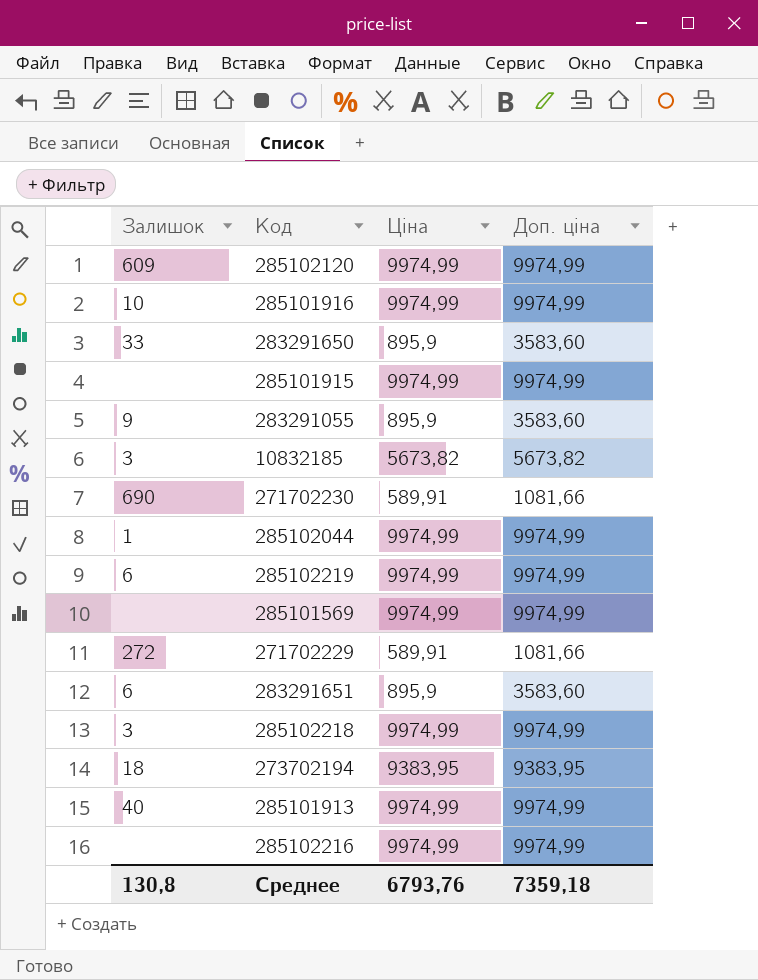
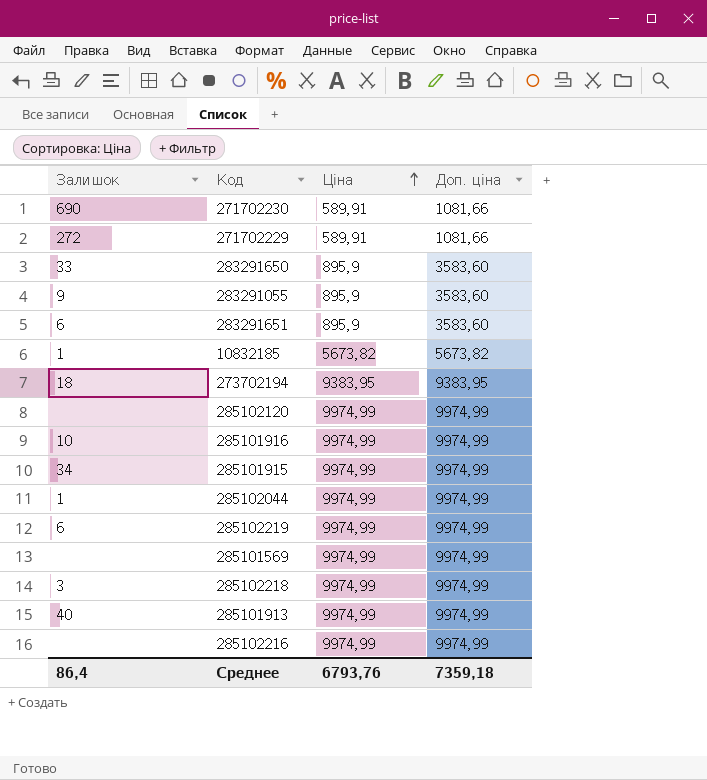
row order: none -> Ціна ascending
10832185 | Залишок: 3 -> 1
285102120 | Залишок: 609 -> none
285101915 | Залишок: none -> 34
Среднее | Залишок: 130,8 -> 86,4

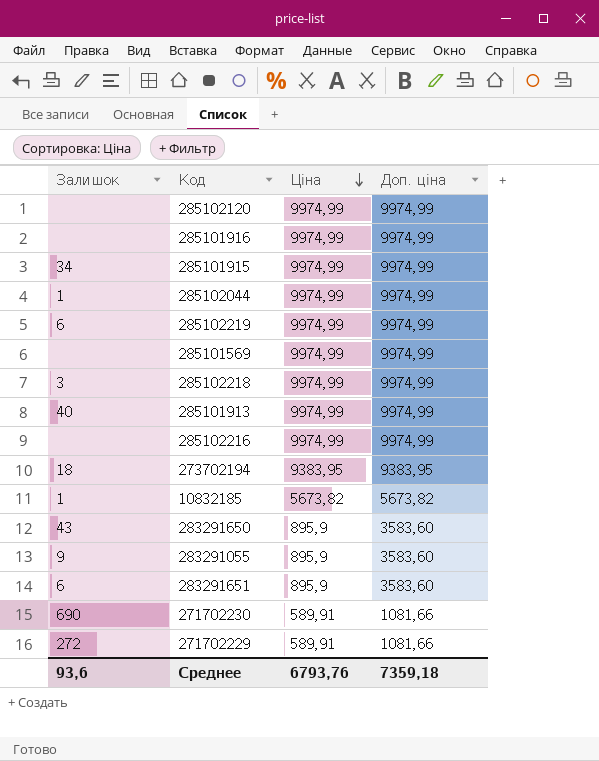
row order: Ціна ascending -> Ціна descending
285101916 | Залишок: 10 -> none
283291650 | Залишок: 33 -> 43
Среднее | Залишок: 86,4 -> 93,6

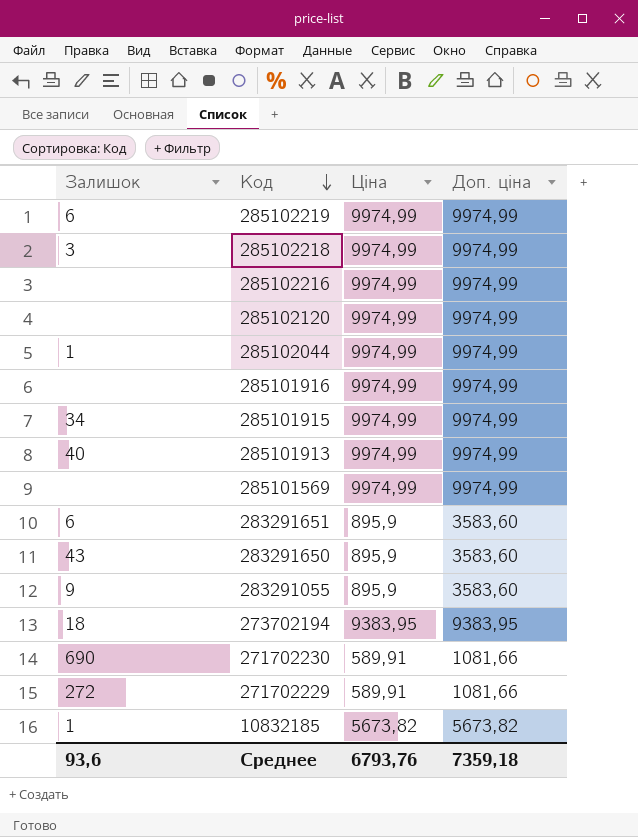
row order: Ціна descending -> Код descending

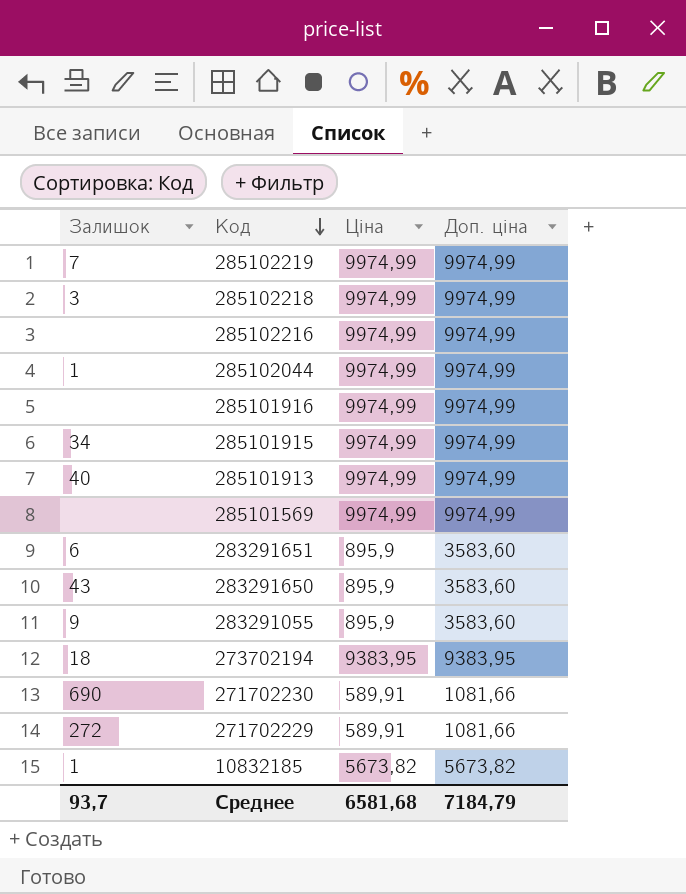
row 285102120: none | 9974,99 | 9974,99 -> none
285102219 | Залишок: 6 -> 7
Среднее | Залишок: 93,6 -> 93,7
Среднее | Ціна: 6793,76 -> 6581,68
Среднее | Доп. ціна: 7359,18 -> 7184,79

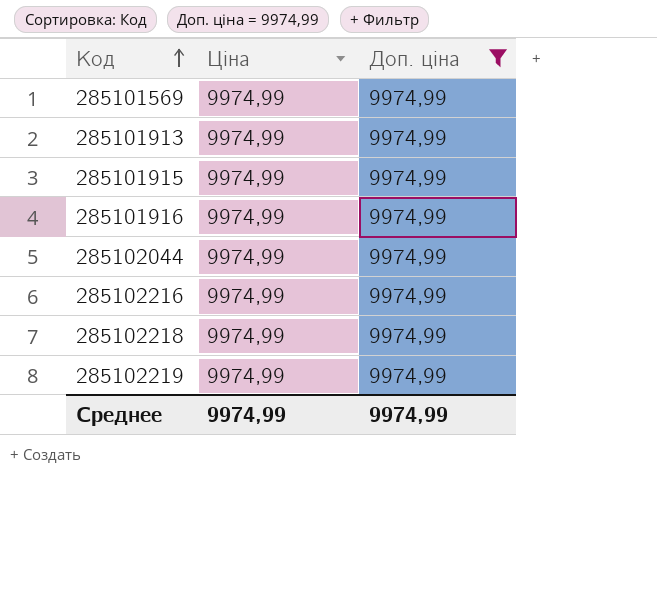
filter: none -> Доп. ціна = 9974,99
row order: Код descending -> Код ascending
column Залишок | position: 1 -> none
Среднее | Ціна: 6581,68 -> 9974,99
Среднее | Доп. ціна: 7184,79 -> 9974,99

